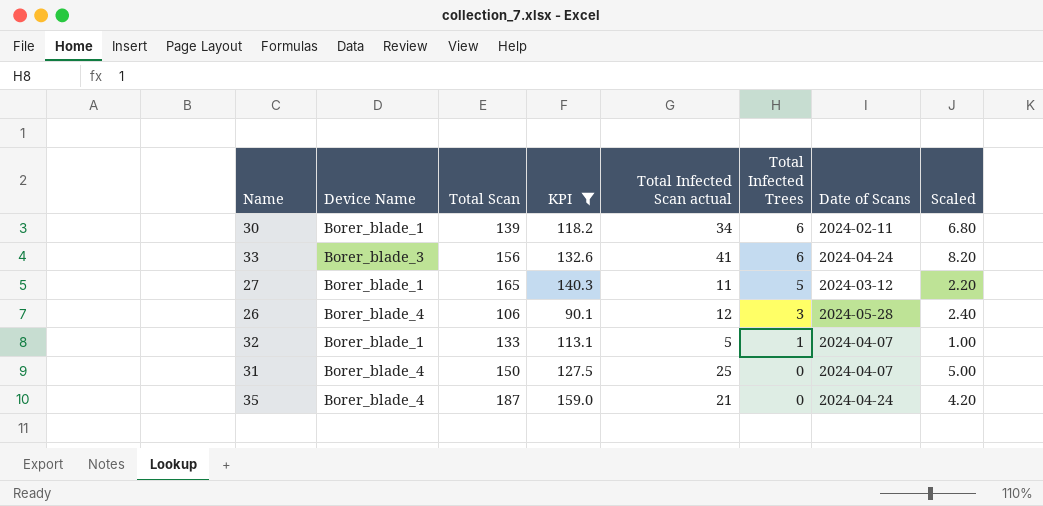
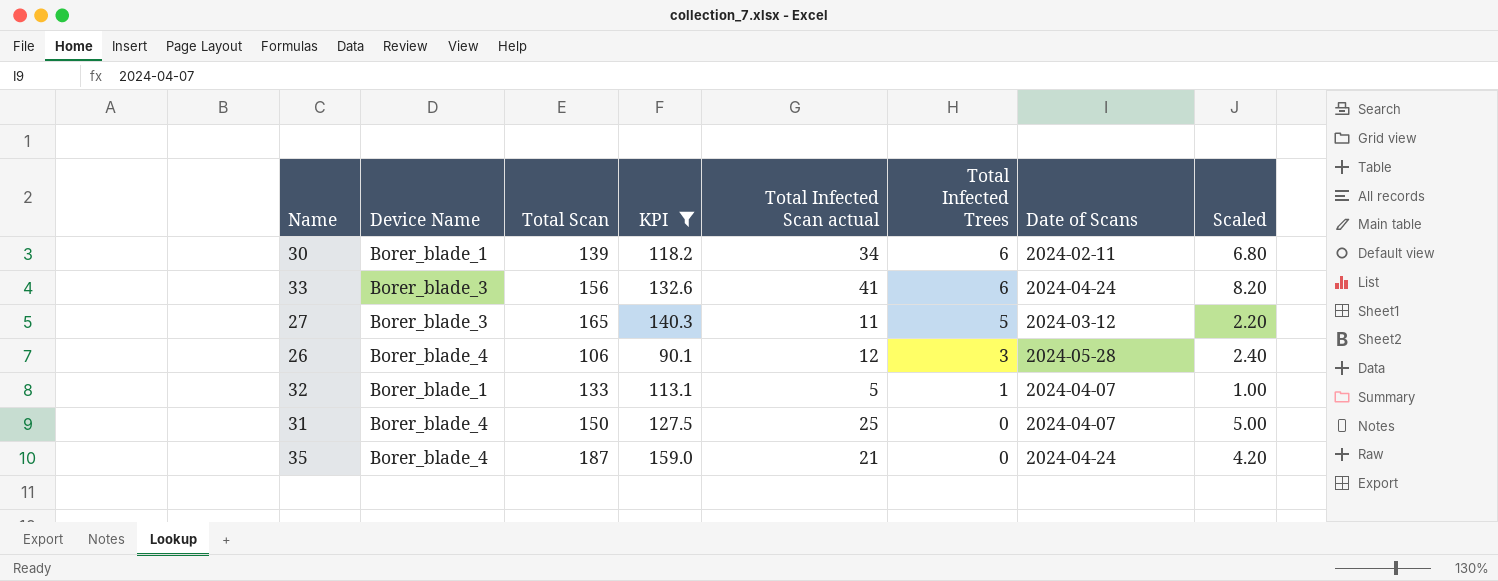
27 | Device Name: Borer_blade_1 -> Borer_blade_3

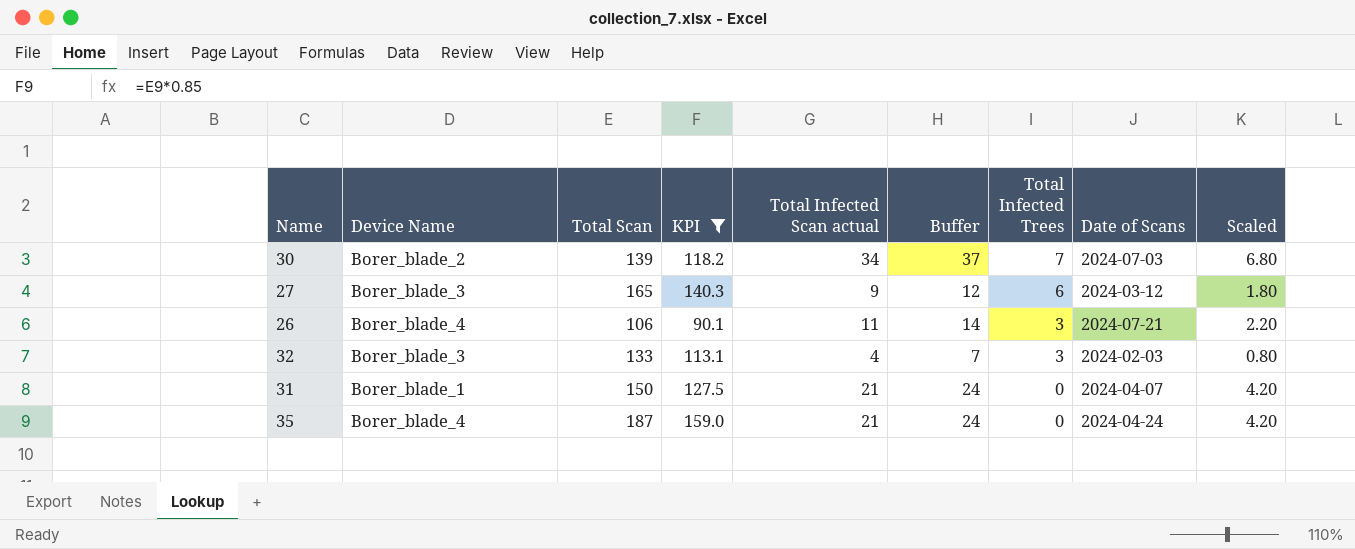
column Buffer | formula: none -> [Total Infected Scan actual] + 3
row 33: Borer_blade_3 | 156 | 132.6 | 41 | 6 | 2024-04-24 | 8.20 -> none
30 | Device Name: Borer_blade_1 -> Borer_blade_2
30 | Total Infected Trees: 6 -> 7
30 | Date of Scans: 2024-02-11 -> 2024-07-03
27 | Total Infected Scan actual: 11 -> 9
27 | Total Infected Trees: 5 -> 6
27 | Scaled: 2.20 -> 1.80
26 | Total Infected Scan actual: 12 -> 11
26 | Date of Scans: 2024-05-28 -> 2024-07-21
26 | Scaled: 2.40 -> 2.20
32 | Device Name: Borer_blade_1 -> Borer_blade_3
32 | Total Infected Scan actual: 5 -> 4
32 | Total Infected Trees: 1 -> 3
32 | Date of Scans: 2024-04-07 -> 2024-02-03
32 | Scaled: 1.00 -> 0.80
31 | Device Name: Borer_blade_4 -> Borer_blade_1
31 | Total Infected Scan actual: 25 -> 21
31 | Scaled: 5.00 -> 4.20

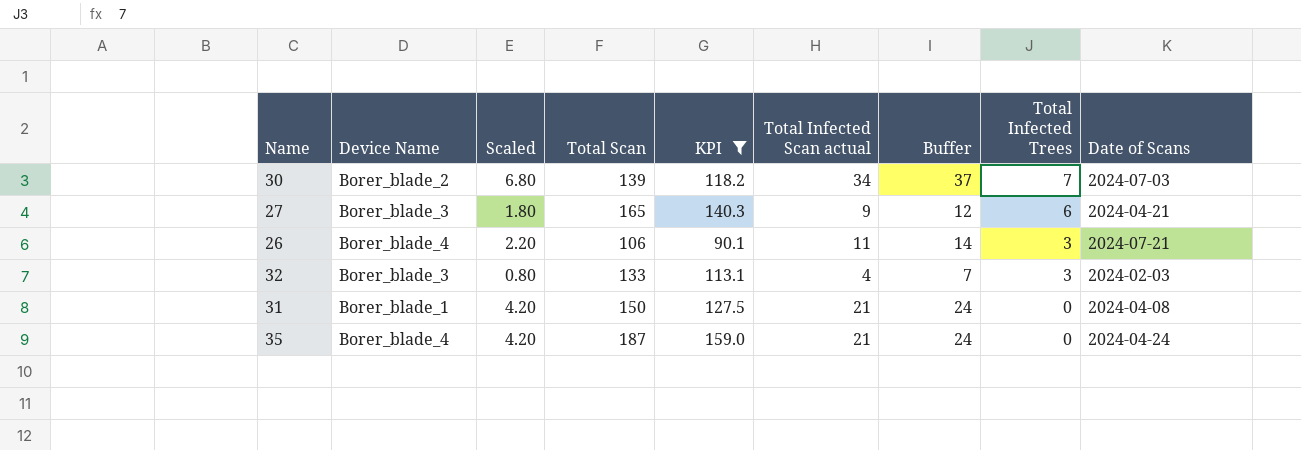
column Scaled | position: 9 -> 3
27 | Date of Scans: 2024-03-12 -> 2024-04-21
31 | Date of Scans: 2024-04-07 -> 2024-04-08

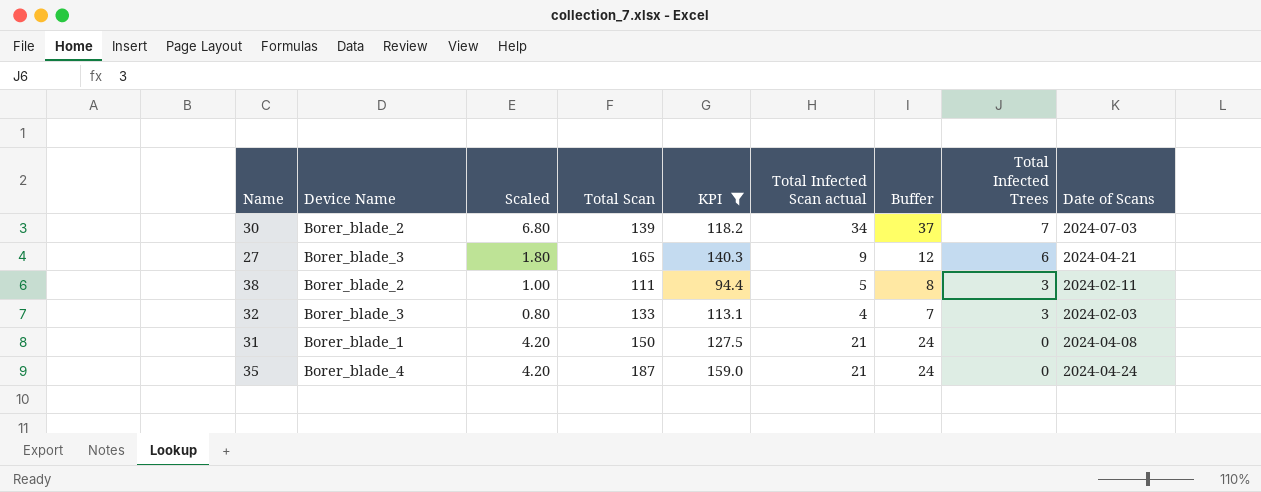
row 26: Borer_blade_4 | 2.20 | 106 | 90.1 | 11 | 14 | 3 | 2024-07-21 -> none
row 38: none -> Borer_blade_2 | 1.00 | 111 | 94.4 | 5 | 8 | 3 | 2024-02-11

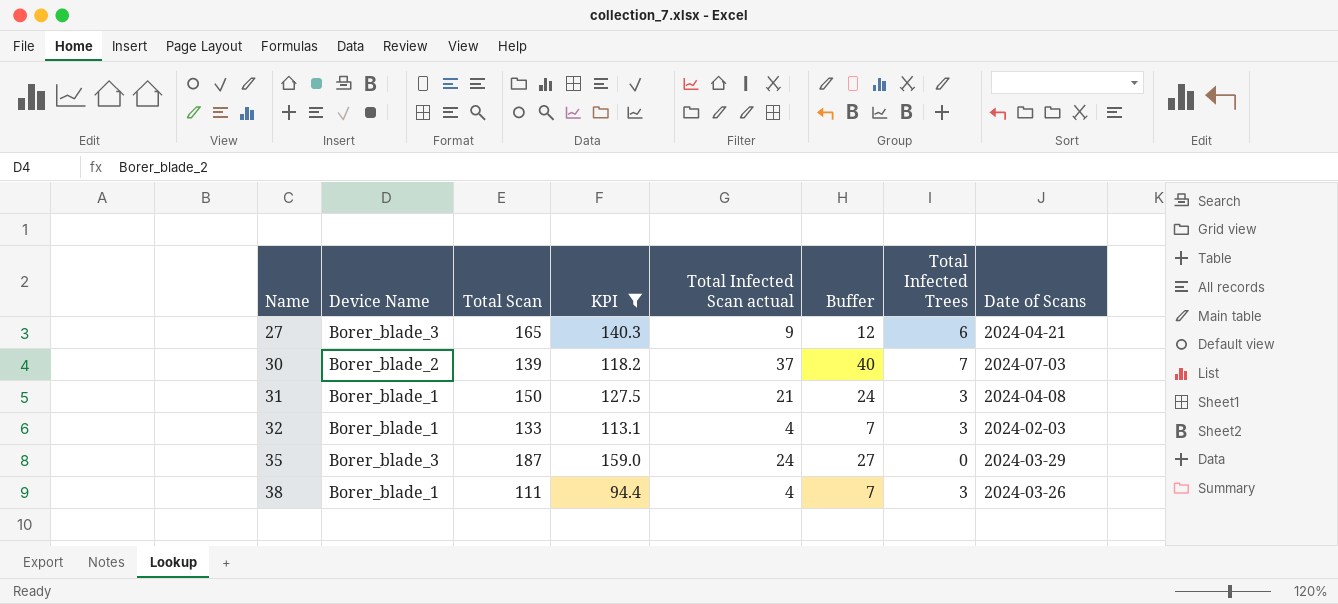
row order: Total Infected Trees descending -> Name ascending
column Scaled | formula: [Total Infected Scan actual] * 0.2 -> none
30 | Total Infected Scan actual: 34 -> 37
30 | Buffer: 37 -> 40
31 | Total Infected Trees: 0 -> 3
32 | Device Name: Borer_blade_3 -> Borer_blade_1
35 | Device Name: Borer_blade_4 -> Borer_blade_3
35 | Total Infected Scan actual: 21 -> 24
35 | Buffer: 24 -> 27
35 | Date of Scans: 2024-04-24 -> 2024-03-29
38 | Device Name: Borer_blade_2 -> Borer_blade_1
38 | Total Infected Scan actual: 5 -> 4
38 | Buffer: 8 -> 7
38 | Date of Scans: 2024-02-11 -> 2024-03-26

